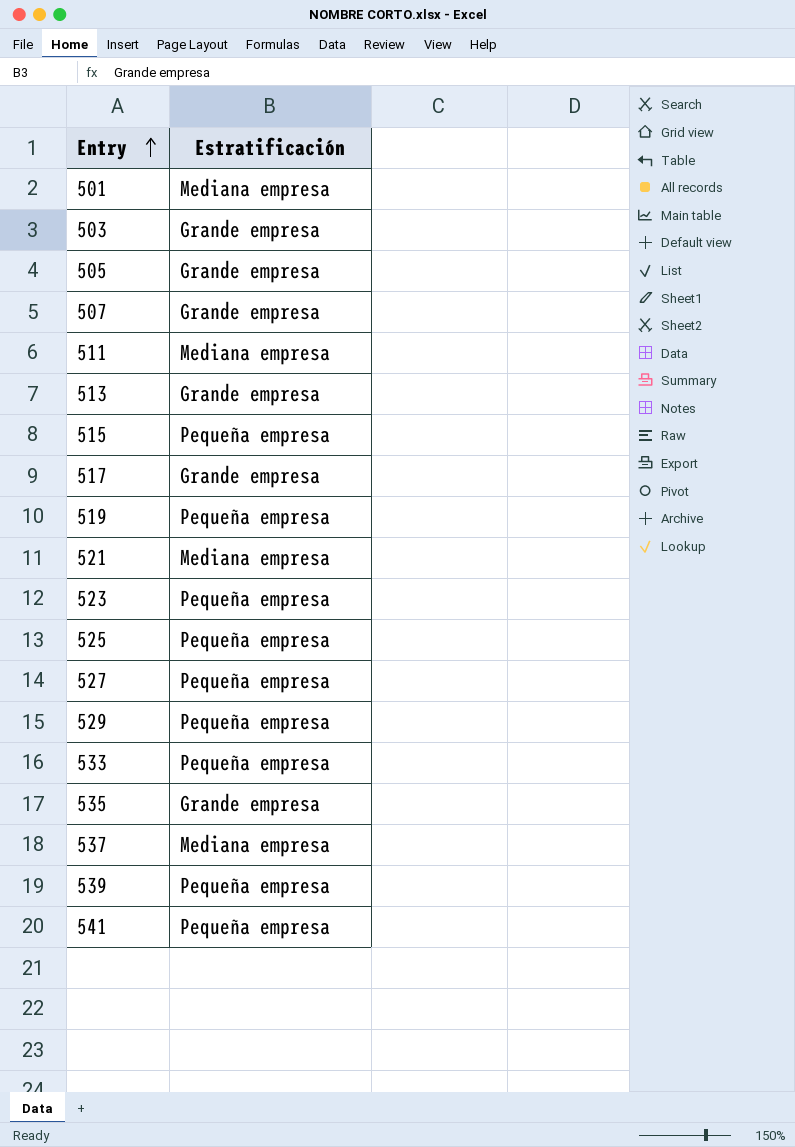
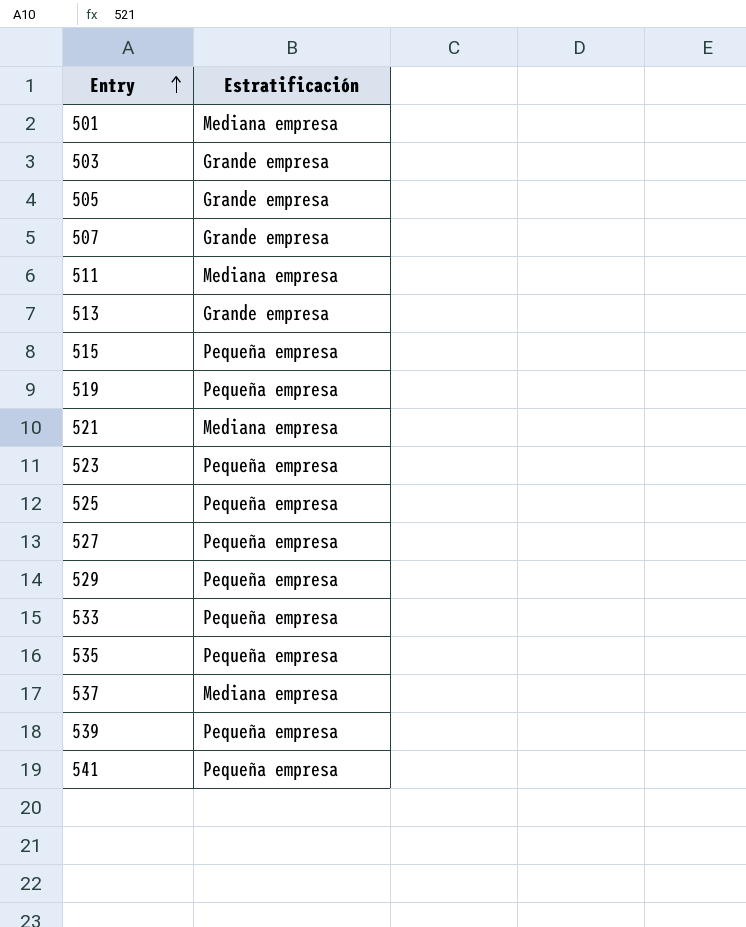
row 517: Grande empresa -> none
535 | Estratificación: Grande empresa -> Pequeña empresa

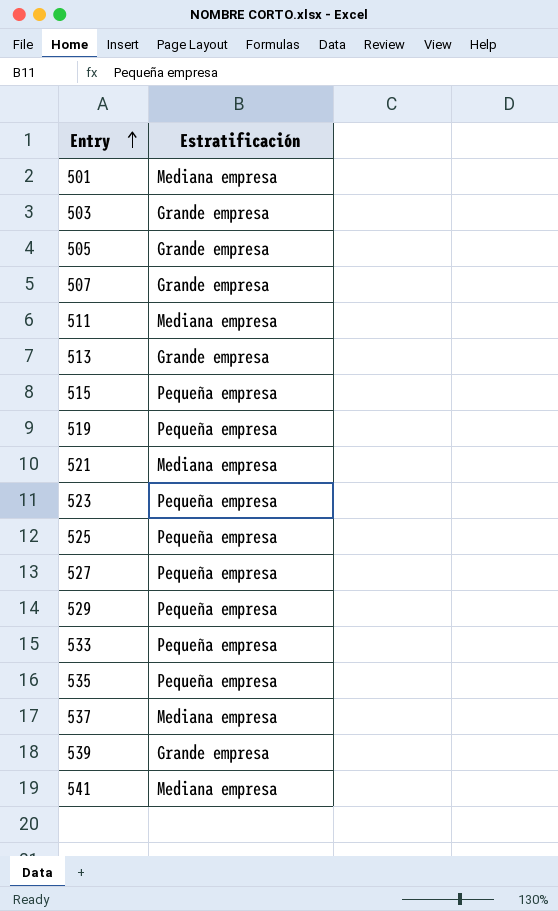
539 | Estratificación: Pequeña empresa -> Grande empresa
541 | Estratificación: Pequeña empresa -> Mediana empresa

